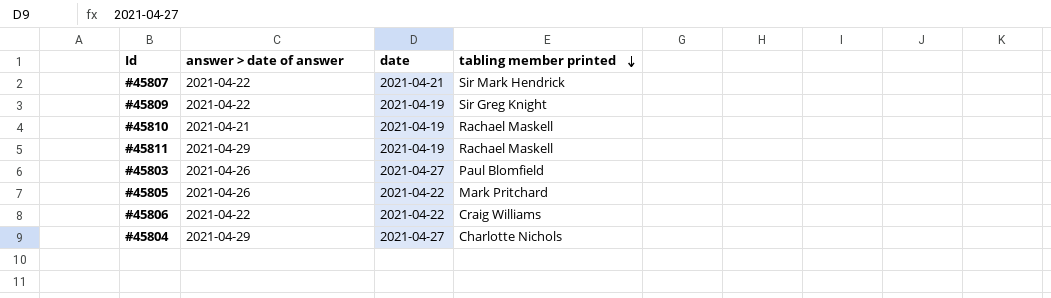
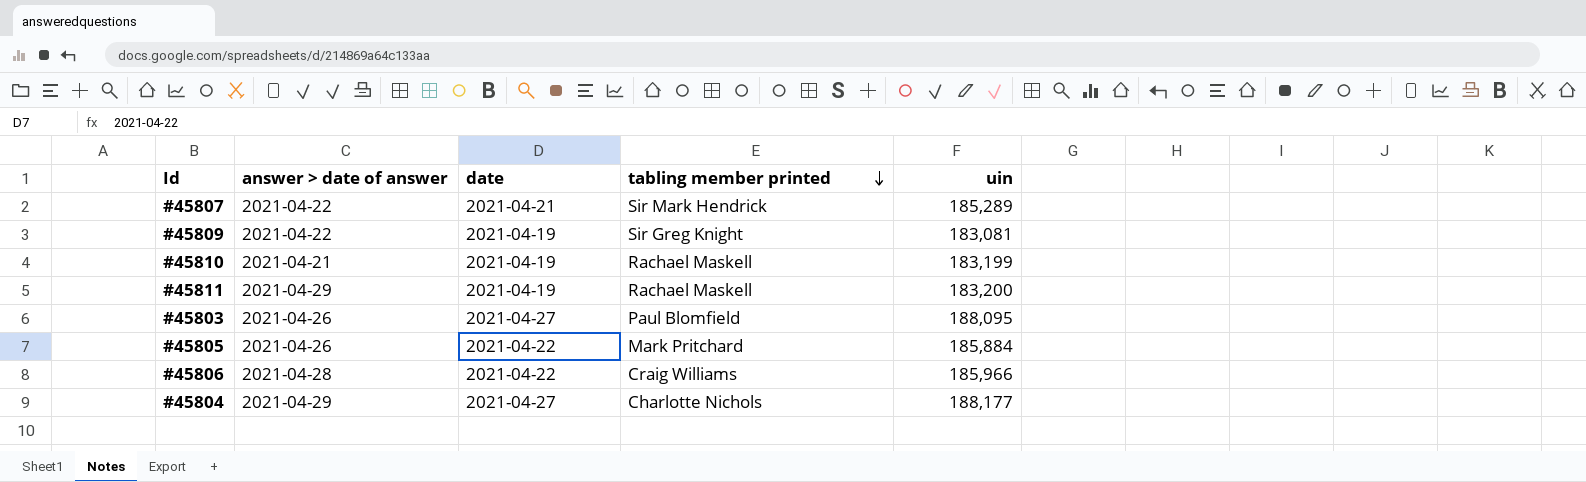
column uin | position: none -> 5
#45806 | answer > date of answer: 2021-04-22 -> 2021-04-28

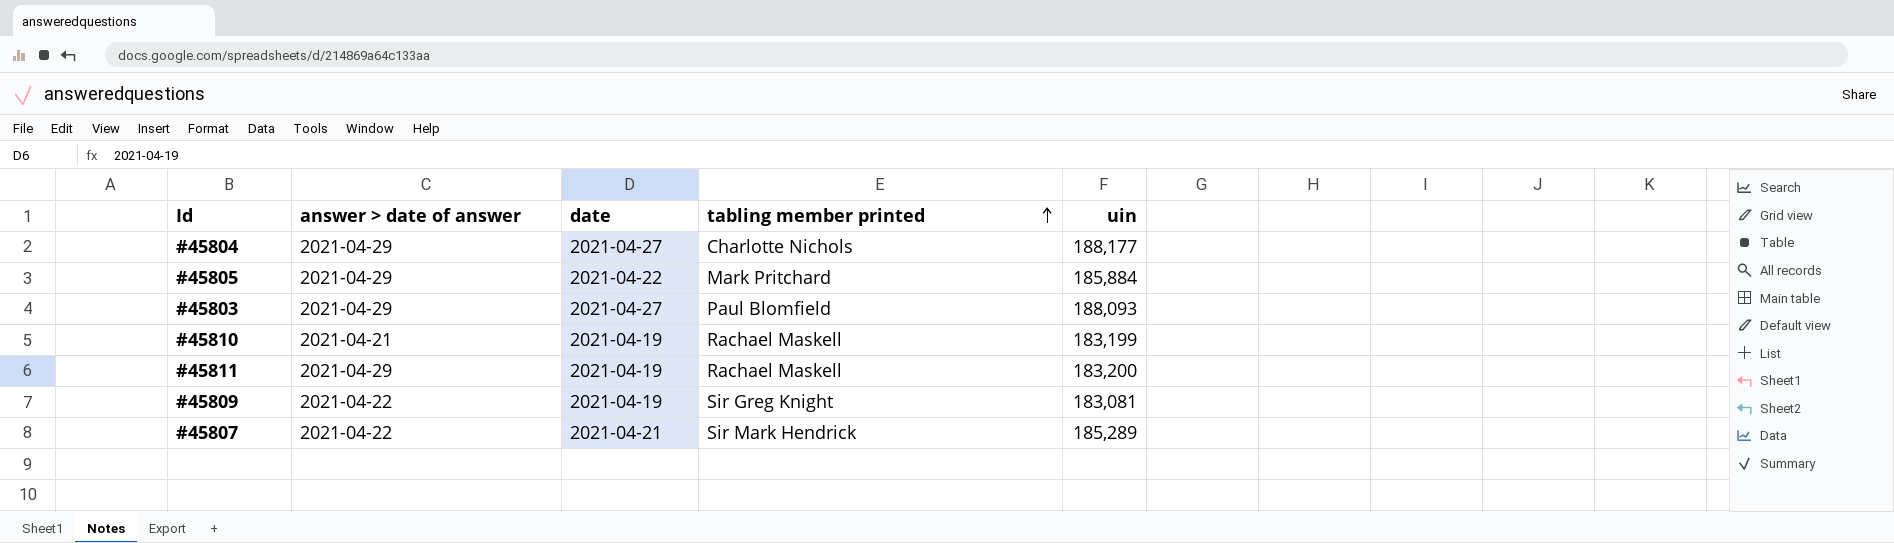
row order: tabling member printed descending -> tabling member printed ascending
row #45806: 2021-04-28 | 2021-04-22 | Craig Williams | 185,966 -> none
#45805 | answer > date of answer: 2021-04-26 -> 2021-04-29
#45803 | answer > date of answer: 2021-04-26 -> 2021-04-29
#45803 | uin: 188,095 -> 188,093

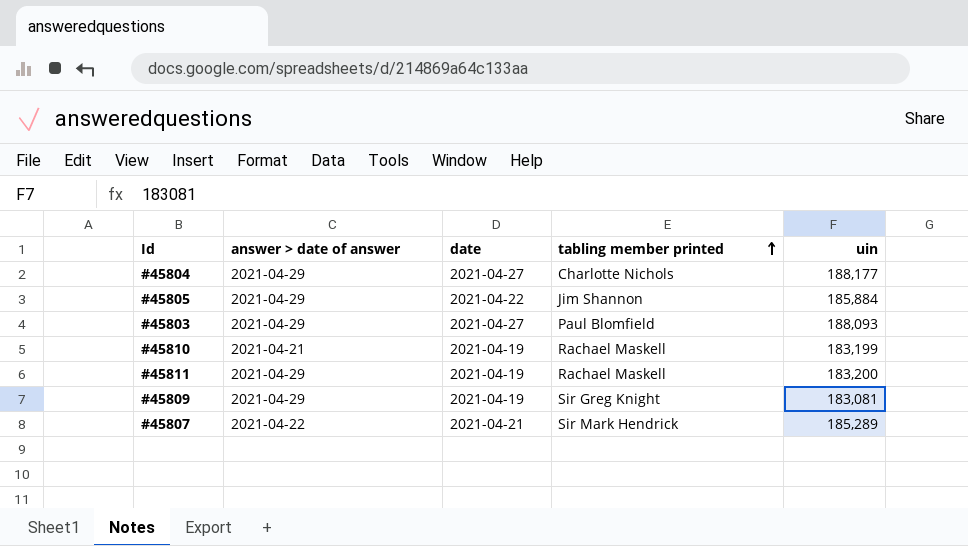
#45805 | tabling member printed: Mark Pritchard -> Jim Shannon
#45809 | answer > date of answer: 2021-04-22 -> 2021-04-29

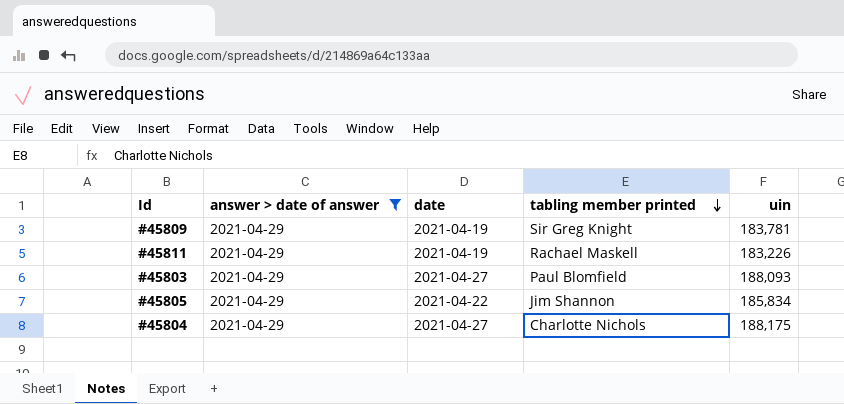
filter: none -> answer > date of answer = 2021-04-29
row order: tabling member printed ascending -> tabling member printed descending
#45809 | uin: 183,081 -> 183,781
#45811 | uin: 183,200 -> 183,226
#45805 | uin: 185,884 -> 185,834
#45804 | uin: 188,177 -> 188,175

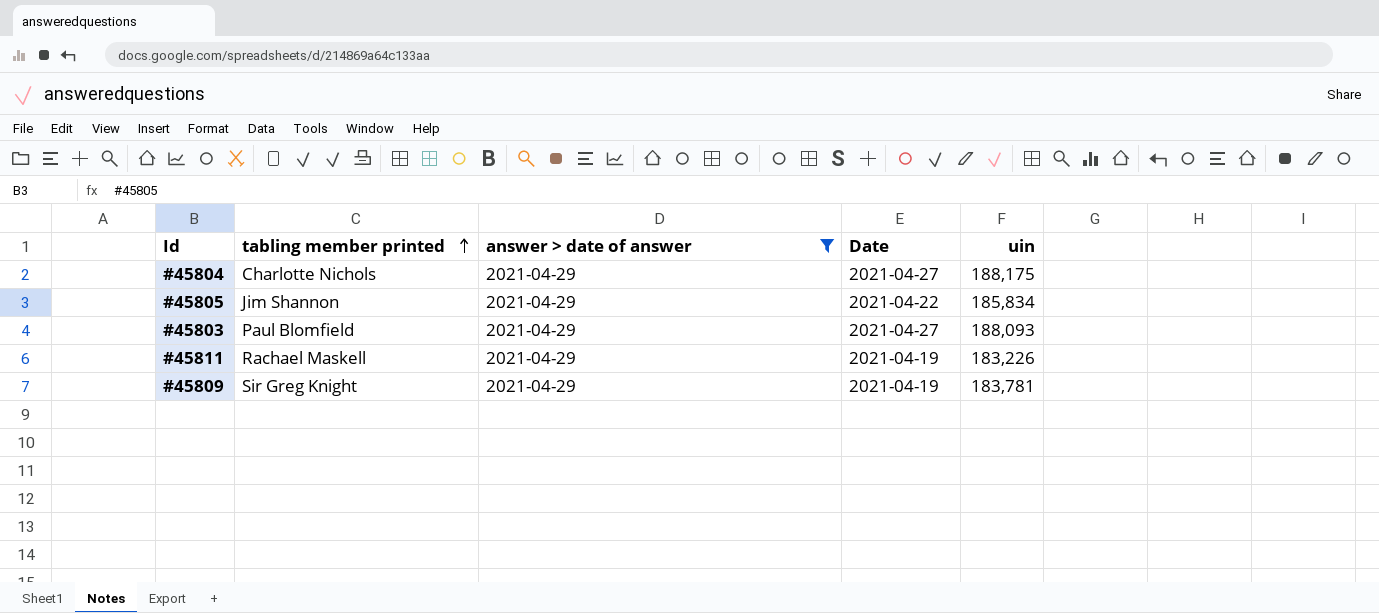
row order: tabling member printed descending -> tabling member printed ascending
column tabling member printed | position: 4 -> 2
column name: date -> Date

